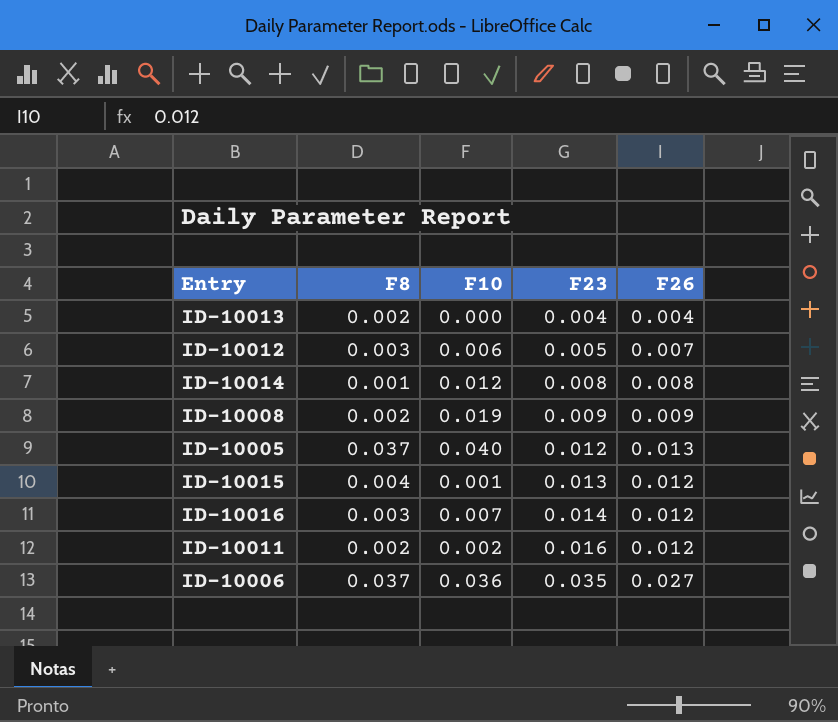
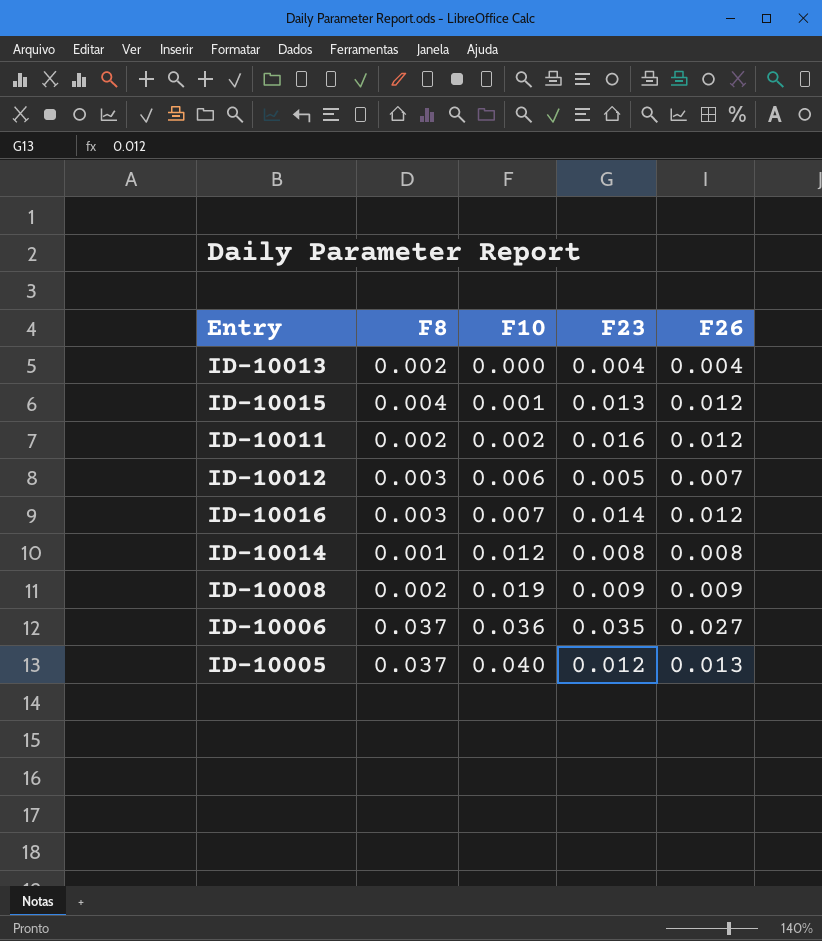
row order: F23 ascending -> F10 ascending

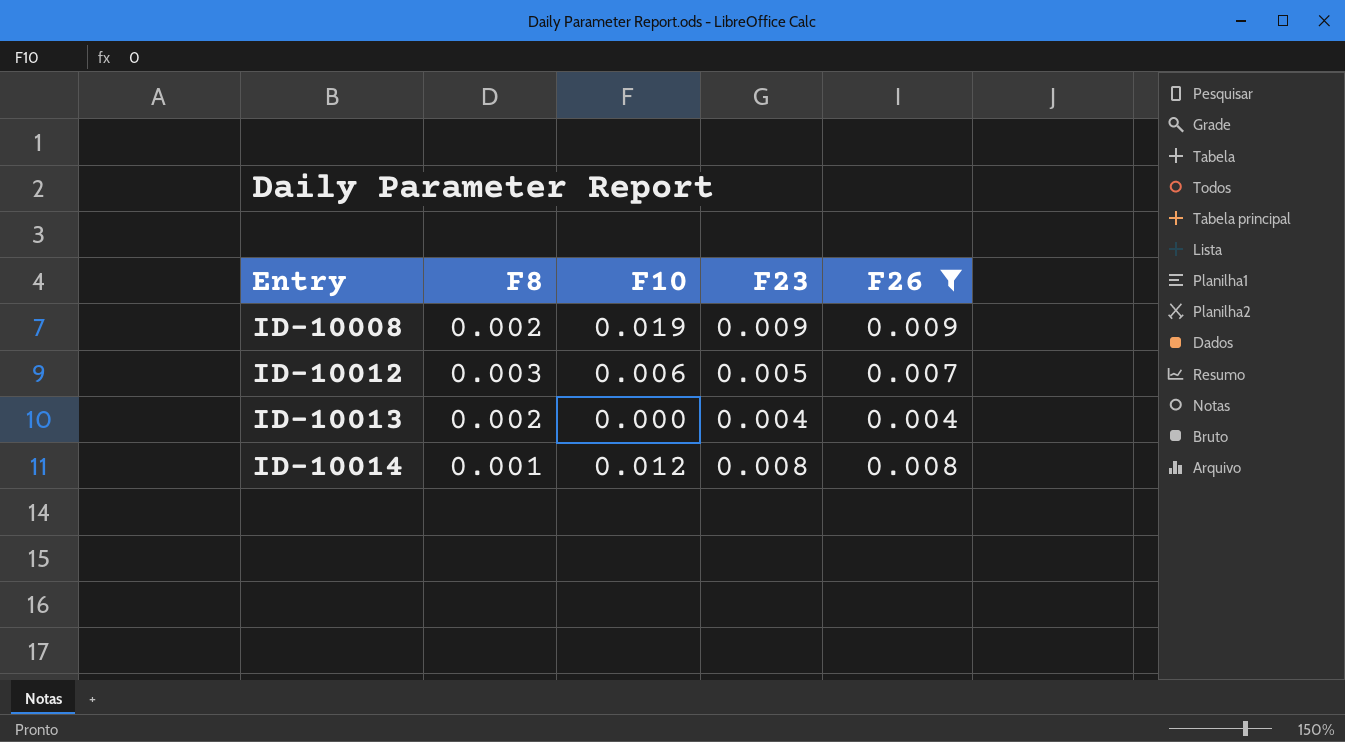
filter: none -> F26 <= 0.009
row order: F10 ascending -> Entry ascending

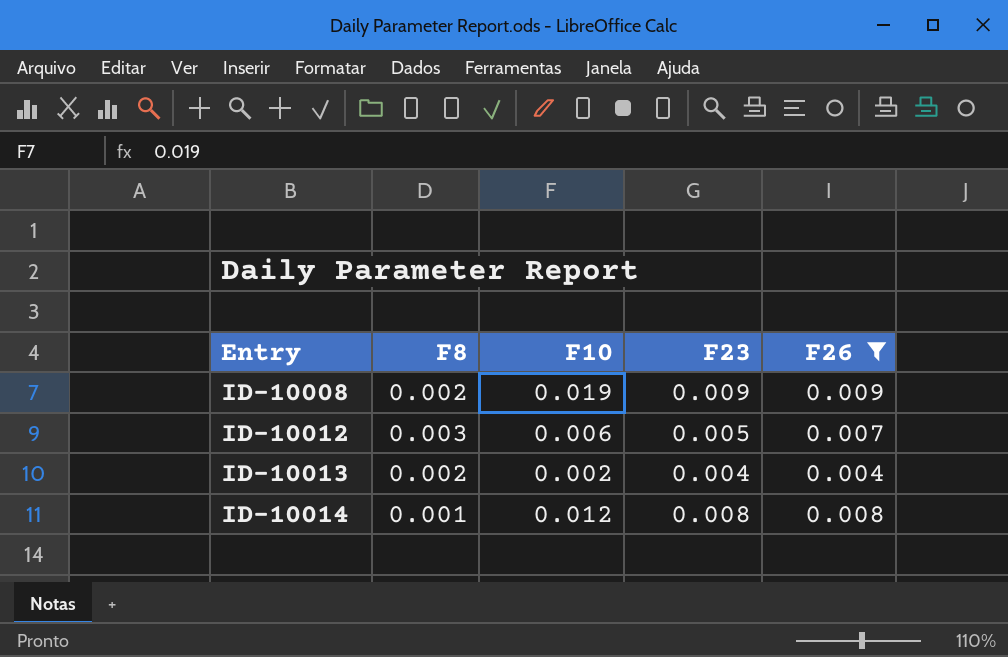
ID-10013 | F10: 0.000 -> 0.002

